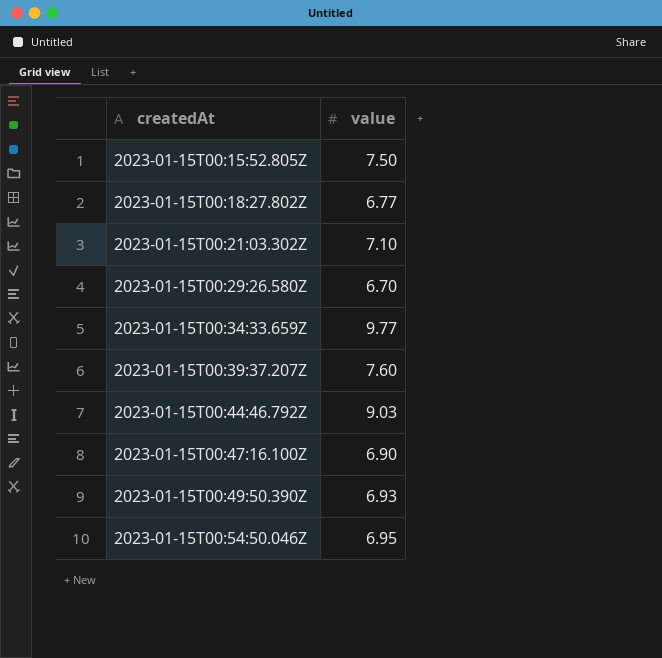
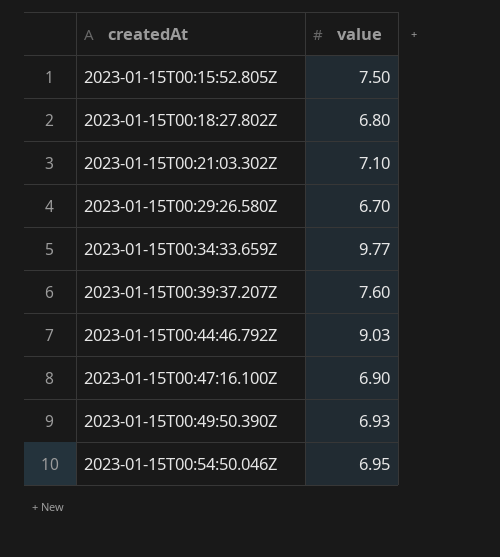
2023-01-15T00:18:27.802Z | value: 6.77 -> 6.80

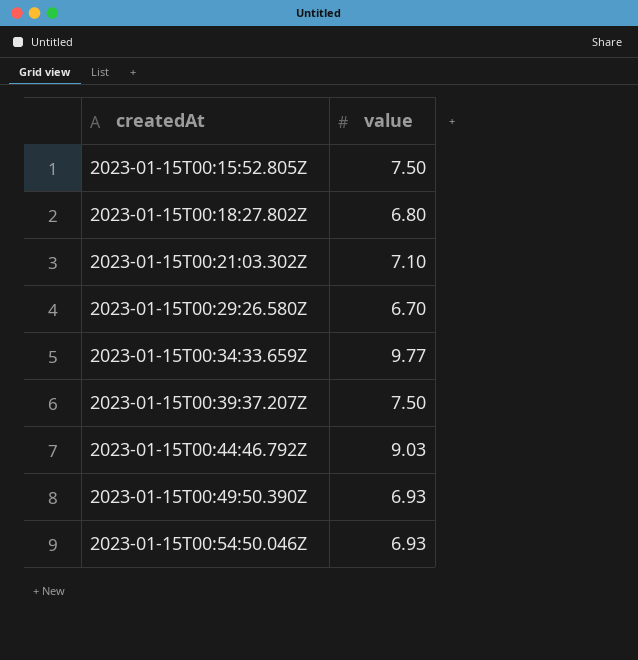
row 2023-01-15T00:47:16.100Z: 6.90 -> none
2023-01-15T00:39:37.207Z | value: 7.60 -> 7.50
2023-01-15T00:54:50.046Z | value: 6.95 -> 6.93

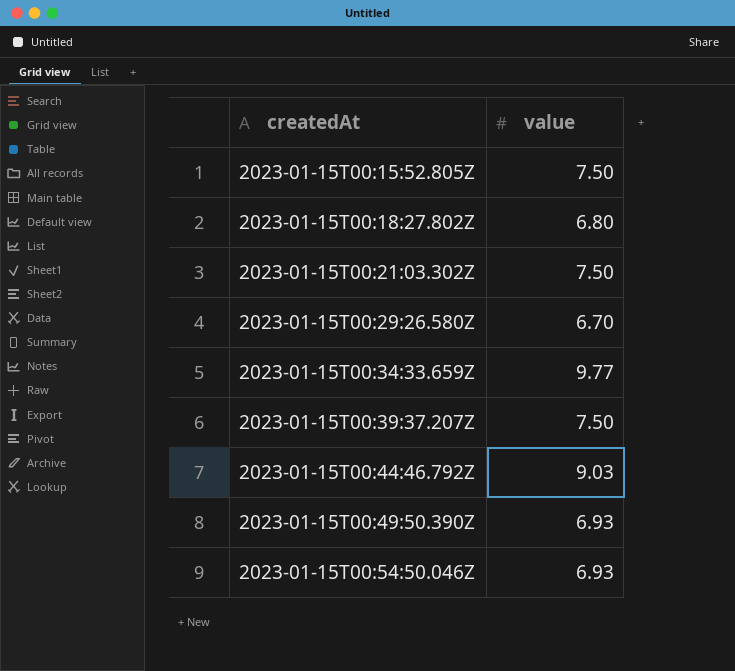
2023-01-15T00:21:03.302Z | value: 7.10 -> 7.50

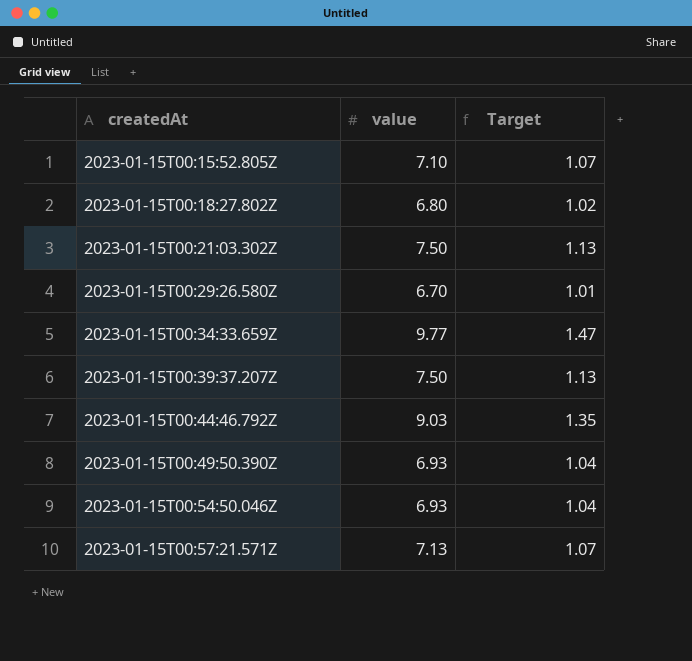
column Target | formula: none -> [value] * 0.15
2023-01-15T00:15:52.805Z | value: 7.50 -> 7.10
row 2023-01-15T00:57:21.571Z: none -> 7.13 | 1.07

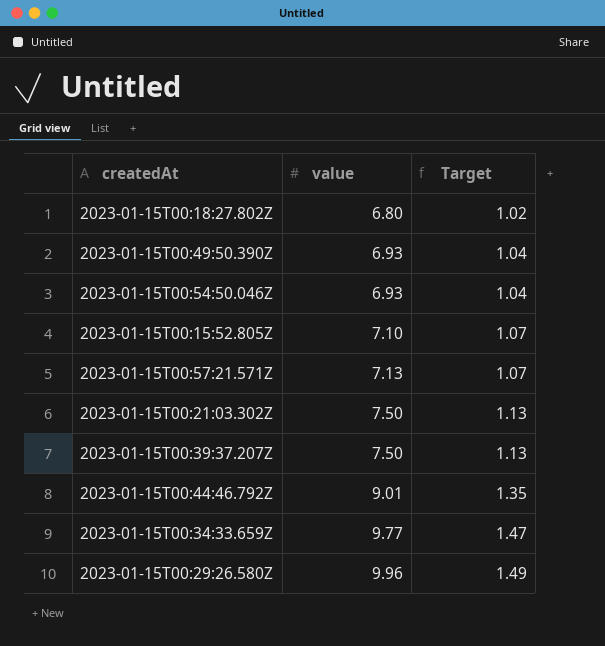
row order: createdAt ascending -> value ascending
2023-01-15T00:44:46.792Z | value: 9.03 -> 9.01
2023-01-15T00:29:26.580Z | value: 6.70 -> 9.96
2023-01-15T00:29:26.580Z | Target: 1.01 -> 1.49

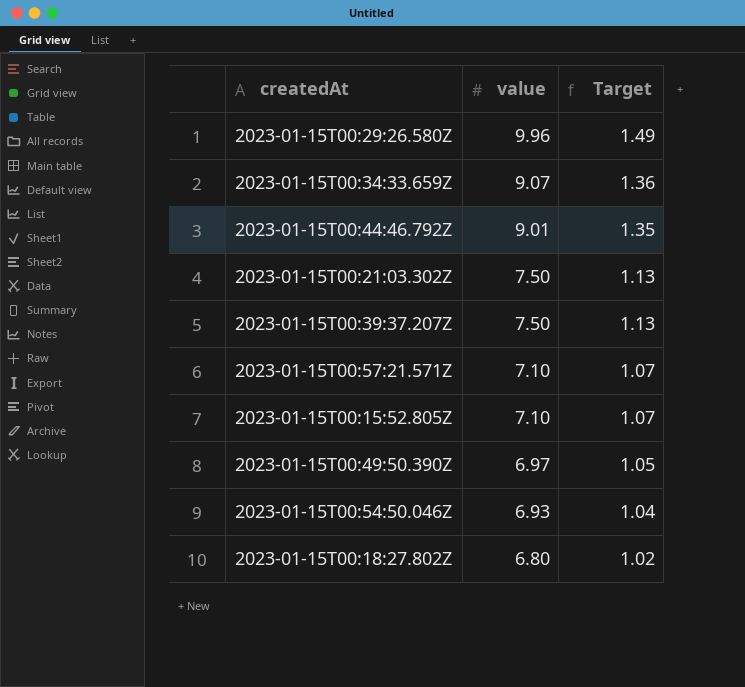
row order: value ascending -> value descending
2023-01-15T00:34:33.659Z | value: 9.77 -> 9.07
2023-01-15T00:34:33.659Z | Target: 1.47 -> 1.36
2023-01-15T00:57:21.571Z | value: 7.13 -> 7.10
2023-01-15T00:49:50.390Z | value: 6.93 -> 6.97
2023-01-15T00:49:50.390Z | Target: 1.04 -> 1.05

